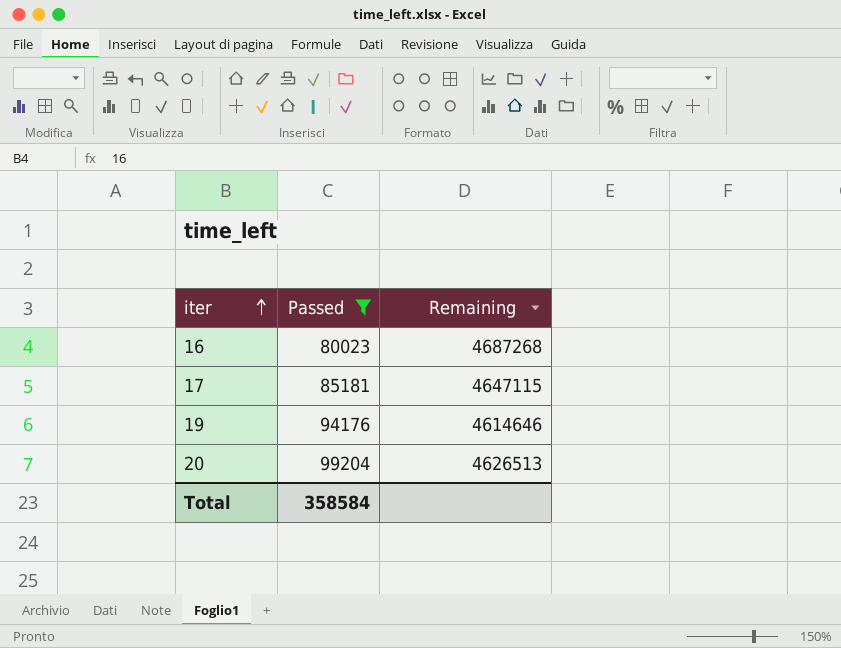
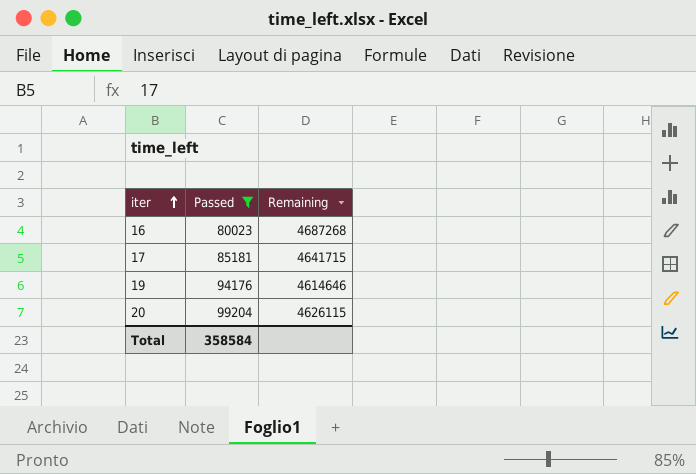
17 | Remaining: 4647115 -> 4641715
20 | Remaining: 4626513 -> 4626115

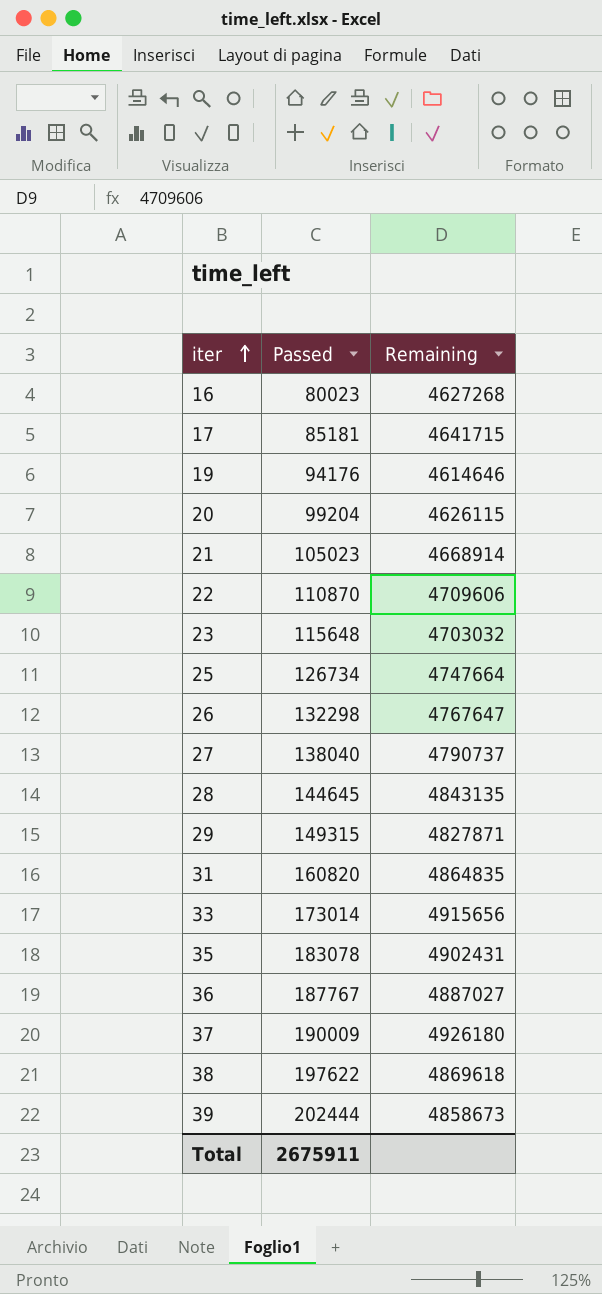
filter: Passed <= 99204 -> none
16 | Remaining: 4687268 -> 4627268
Total | Passed: 358584 -> 2675911

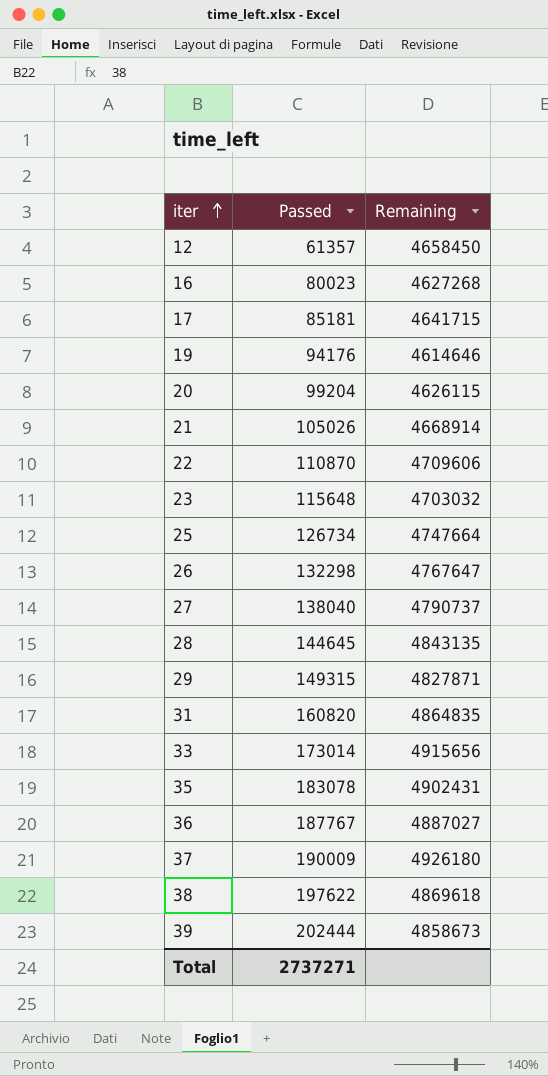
row 12: none -> 61357 | 4658450
21 | Passed: 105023 -> 105026
Total | Passed: 2675911 -> 2737271

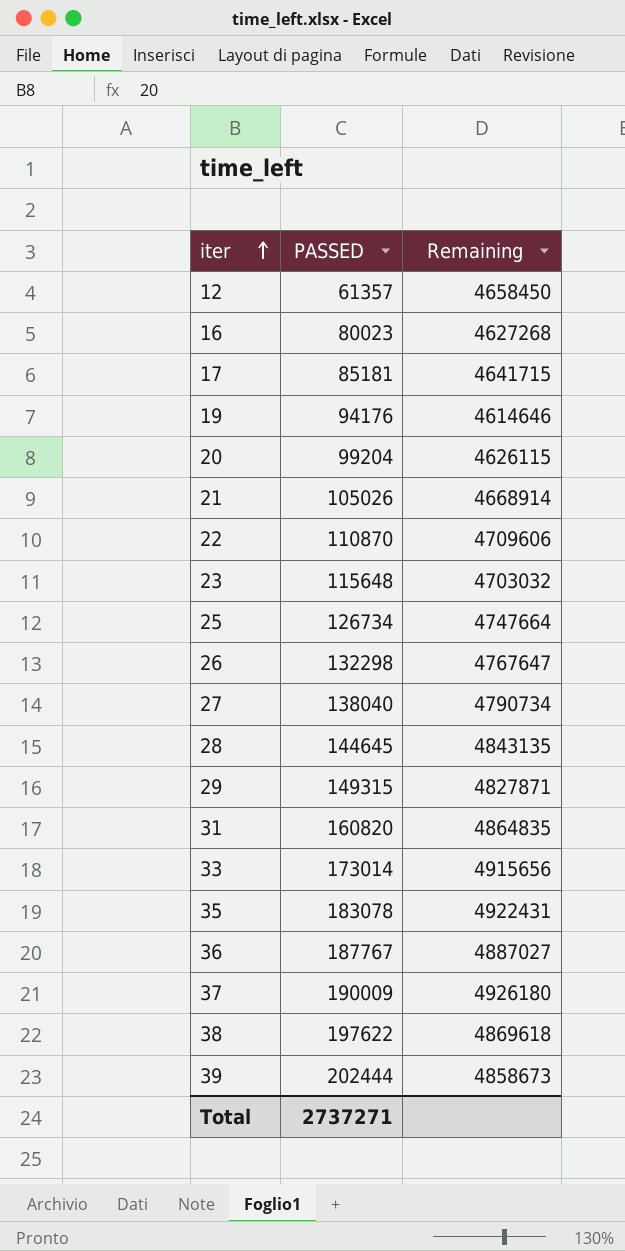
column name: Passed -> PASSED
27 | Remaining: 4790737 -> 4790734
35 | Remaining: 4902431 -> 4922431

